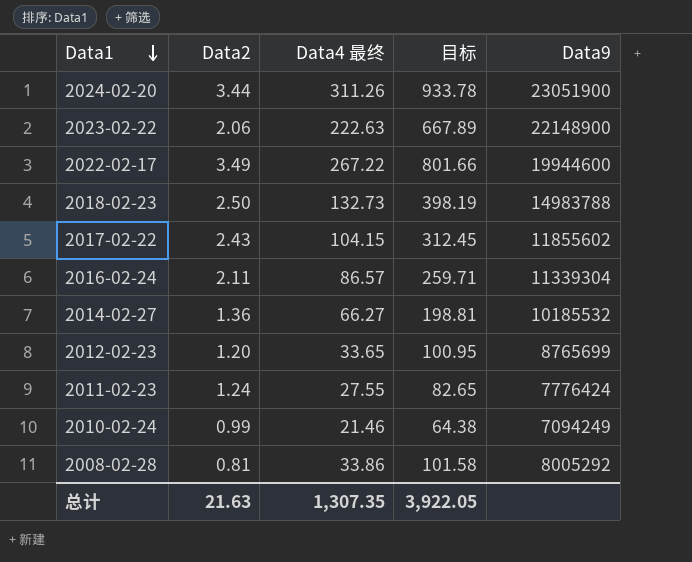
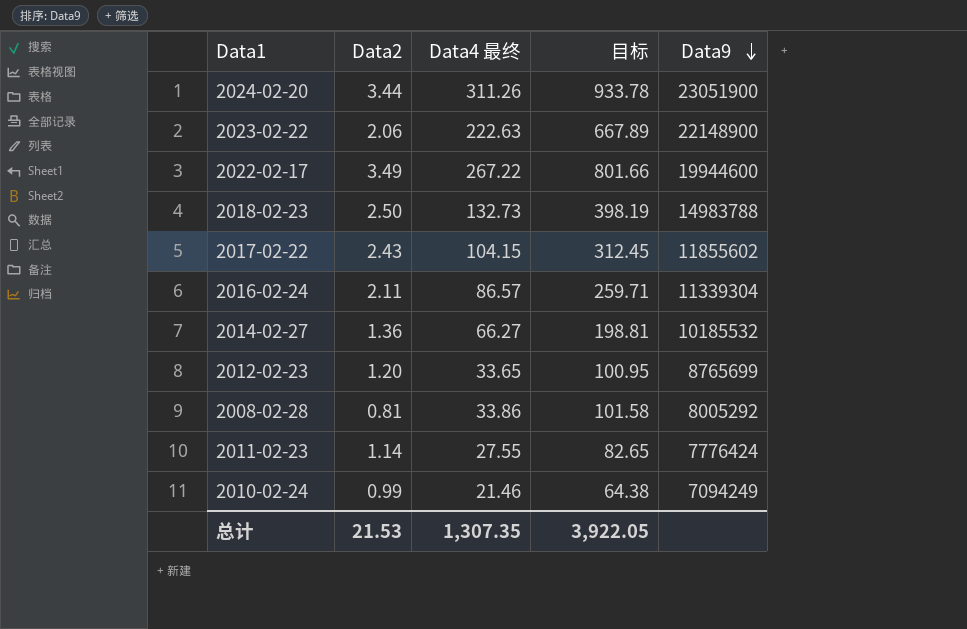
row order: Data1 descending -> Data9 descending
2011-02-23 | Data2: 1.24 -> 1.14
总计 | Data2: 21.63 -> 21.53

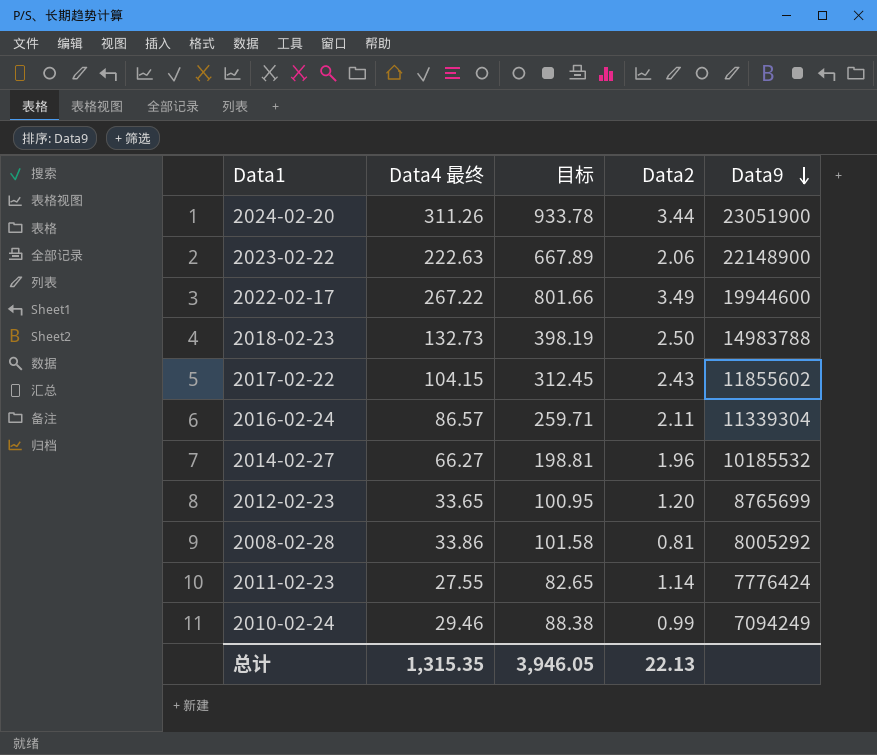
column Data2 | position: 2 -> 4
2014-02-27 | Data2: 1.36 -> 1.96
2010-02-24 | Data4 最终: 21.46 -> 29.46
2010-02-24 | 目标: 64.38 -> 88.38
总计 | Data4 最终: 1,307.35 -> 1,315.35
总计 | 目标: 3,922.05 -> 3,946.05
总计 | Data2: 21.53 -> 22.13

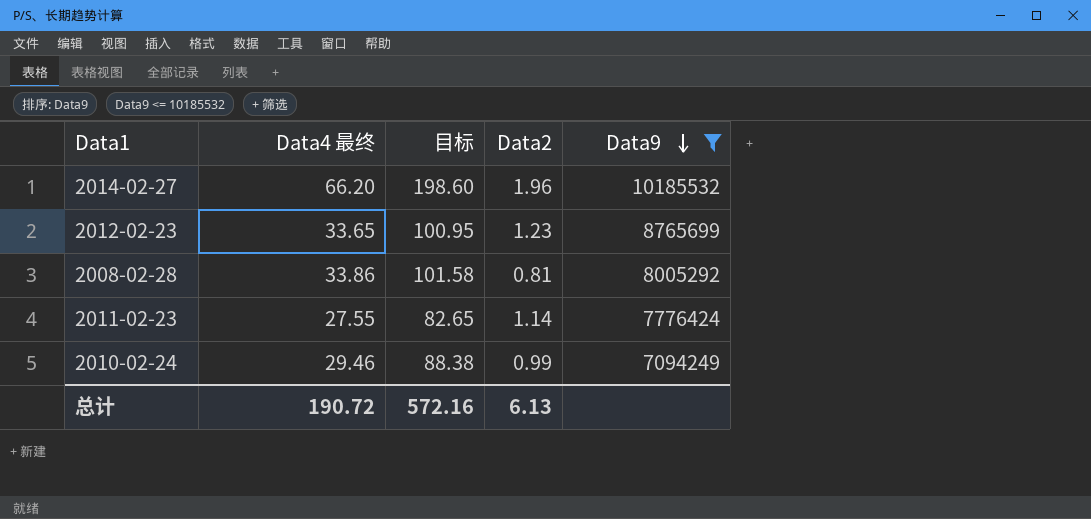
filter: none -> Data9 <= 10185532
2014-02-27 | Data4 最终: 66.27 -> 66.20
2014-02-27 | 目标: 198.81 -> 198.60
2012-02-23 | Data2: 1.20 -> 1.23
总计 | Data4 最终: 1,315.35 -> 190.72
总计 | 目标: 3,946.05 -> 572.16
总计 | Data2: 22.13 -> 6.13

